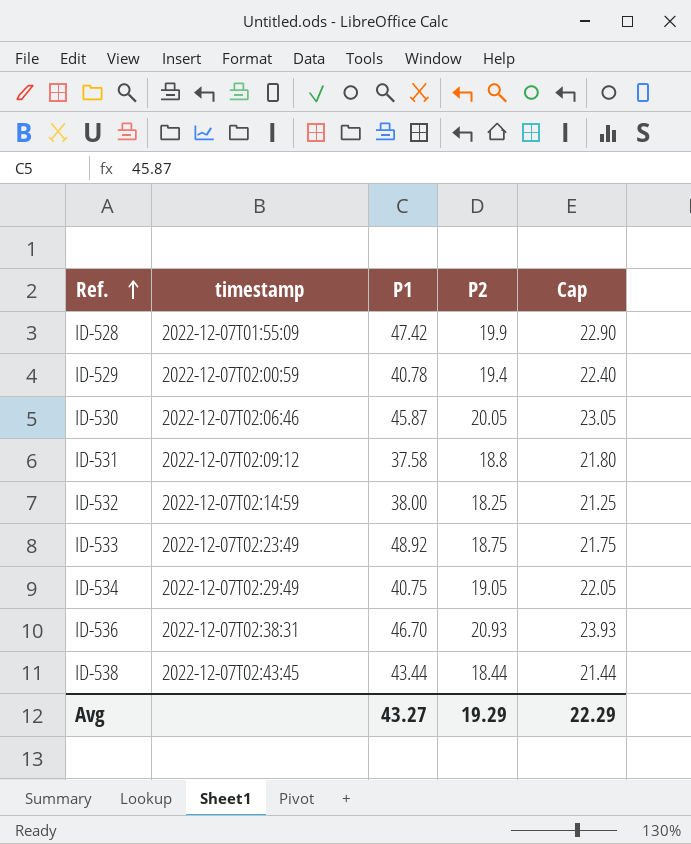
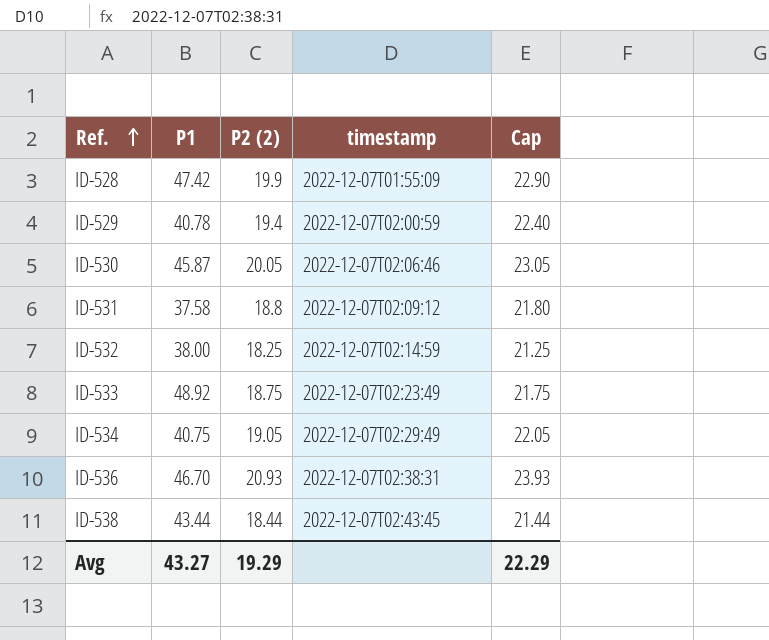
column name: P2 -> P2 (2)
column timestamp | position: 2 -> 4

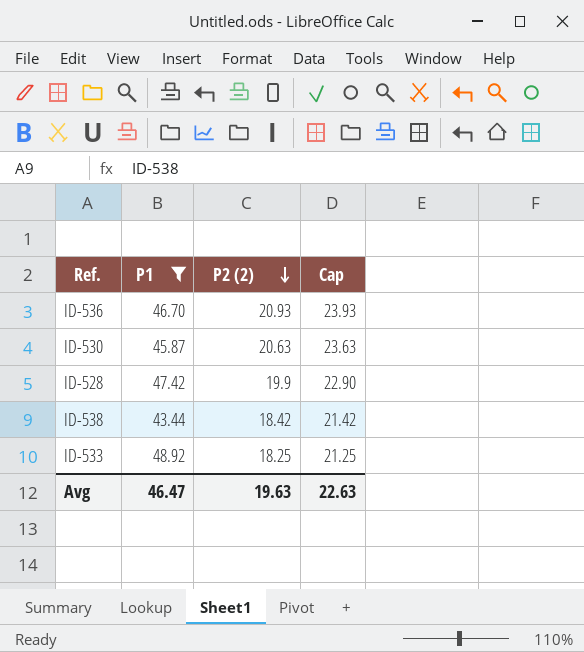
filter: none -> P1 >= 43.44
row order: Ref. ascending -> P2 (2) descending
column timestamp | position: 4 -> none
ID-530 | P2 (2): 20.05 -> 20.63
ID-530 | Cap: 23.05 -> 23.63
ID-538 | P2 (2): 18.44 -> 18.42
ID-538 | Cap: 21.44 -> 21.42
ID-533 | P2 (2): 18.75 -> 18.25
ID-533 | Cap: 21.75 -> 21.25
Avg | P1: 43.27 -> 46.47
Avg | P2 (2): 19.29 -> 19.63
Avg | Cap: 22.29 -> 22.63

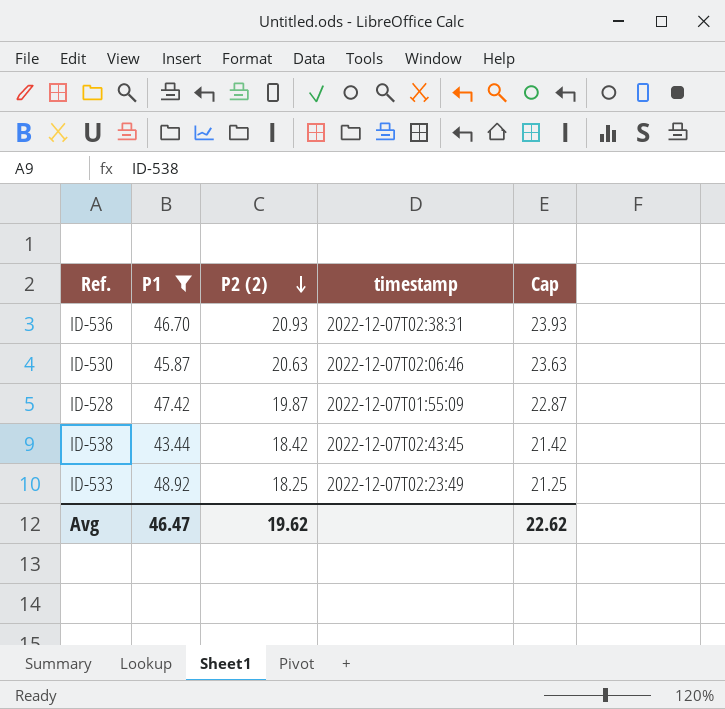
column timestamp | position: none -> 4
ID-528 | P2 (2): 19.9 -> 19.87
ID-528 | Cap: 22.90 -> 22.87
Avg | P2 (2): 19.63 -> 19.62
Avg | Cap: 22.63 -> 22.62

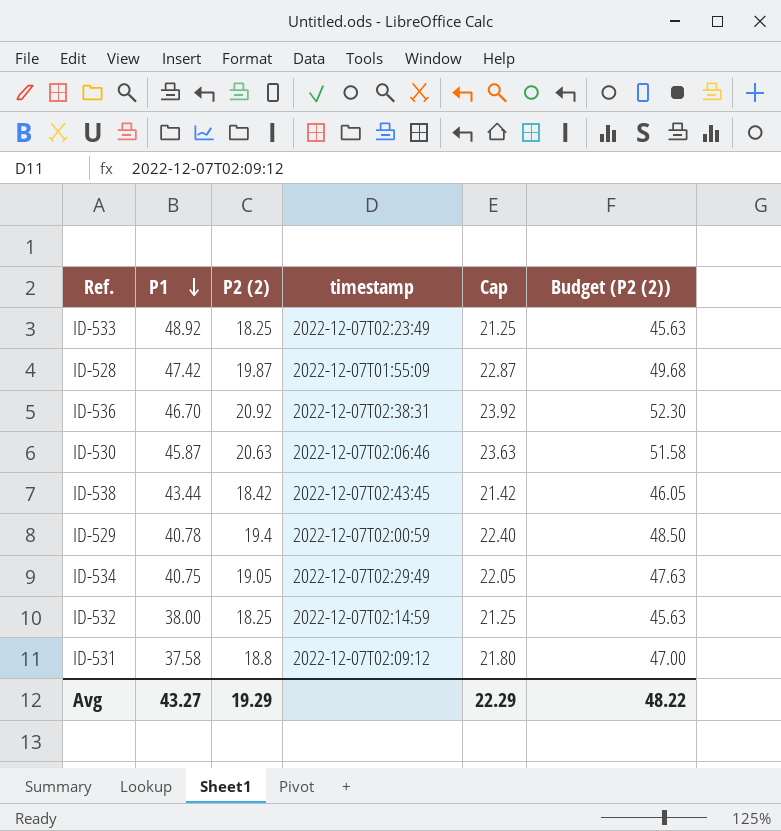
filter: P1 >= 43.44 -> none
row order: P2 (2) descending -> P1 descending
column Budget (P2 (2)) | formula: none -> [P2 (2)] * 2.5
ID-536 | P2 (2): 20.93 -> 20.92
ID-536 | Cap: 23.93 -> 23.92
Avg | P1: 46.47 -> 43.27
Avg | P2 (2): 19.62 -> 19.29
Avg | Cap: 22.62 -> 22.29

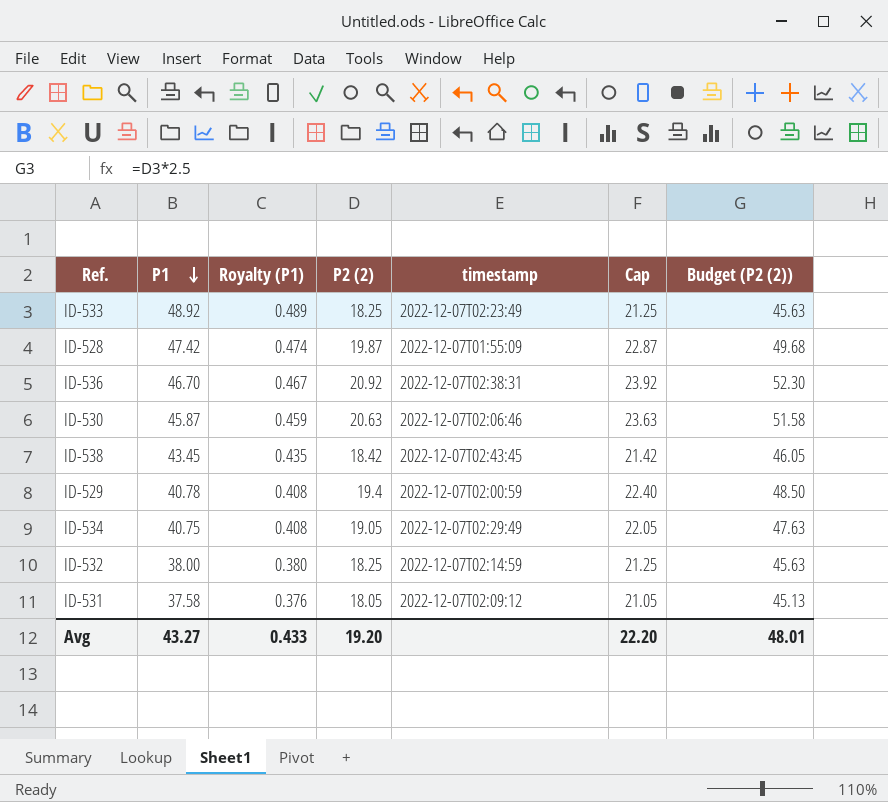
column Royalty (P1) | formula: none -> [P1] * 0.01
ID-538 | P1: 43.44 -> 43.45
ID-531 | P2 (2): 18.8 -> 18.05
ID-531 | Cap: 21.80 -> 21.05
ID-531 | Budget (P2 (2)): 47.00 -> 45.13
Avg | P2 (2): 19.29 -> 19.20
Avg | Cap: 22.29 -> 22.20
Avg | Budget (P2 (2)): 48.22 -> 48.01

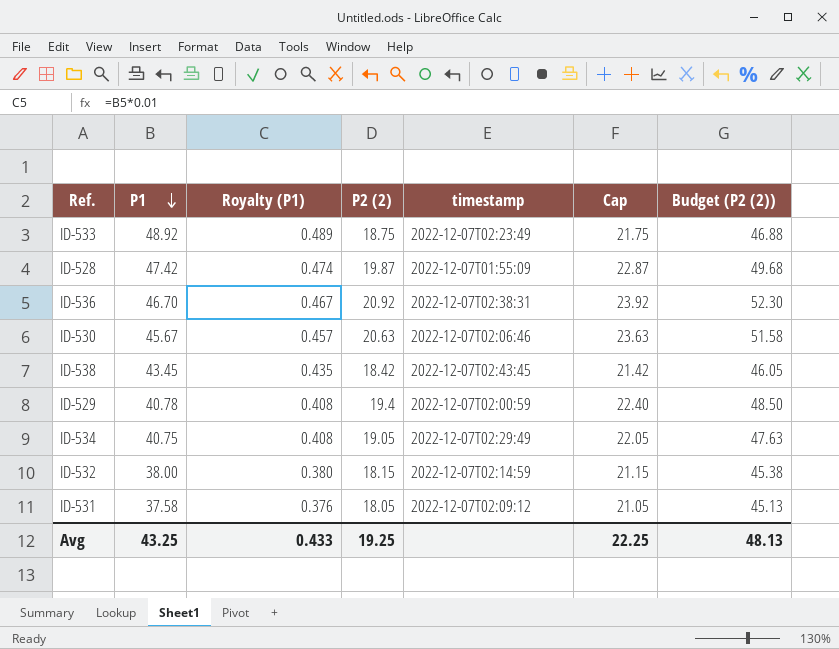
ID-533 | P2 (2): 18.25 -> 18.75
ID-533 | Cap: 21.25 -> 21.75
ID-533 | Budget (P2 (2)): 45.63 -> 46.88
ID-530 | P1: 45.87 -> 45.67
ID-530 | Royalty (P1): 0.459 -> 0.457
ID-532 | P2 (2): 18.25 -> 18.15
ID-532 | Cap: 21.25 -> 21.15
ID-532 | Budget (P2 (2)): 45.63 -> 45.38
Avg | P1: 43.27 -> 43.25
Avg | P2 (2): 19.20 -> 19.25
Avg | Cap: 22.20 -> 22.25
Avg | Budget (P2 (2)): 48.01 -> 48.13

